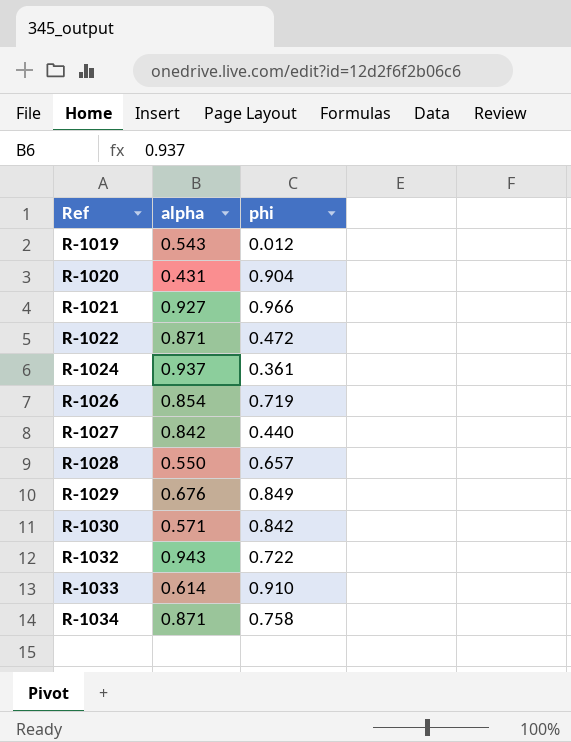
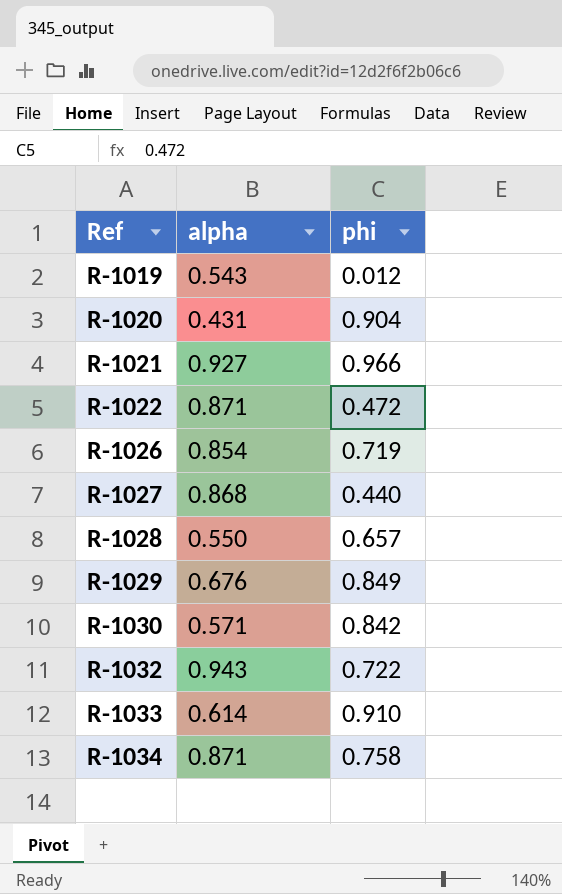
row R-1024: 0.937 | 0.361 -> none
R-1027 | alpha: 0.842 -> 0.868

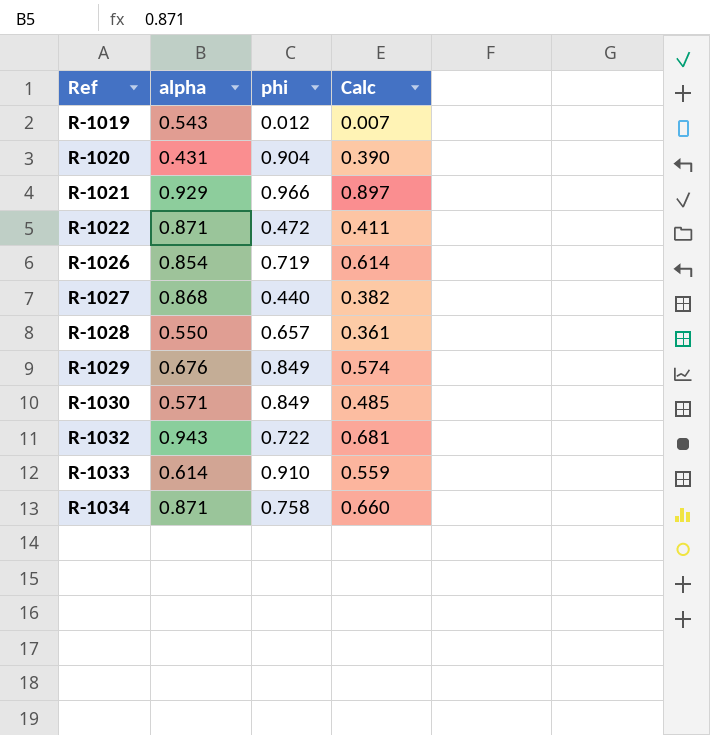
column Calc | formula: none -> [alpha] * [phi]
R-1021 | alpha: 0.927 -> 0.929
R-1030 | phi: 0.842 -> 0.849

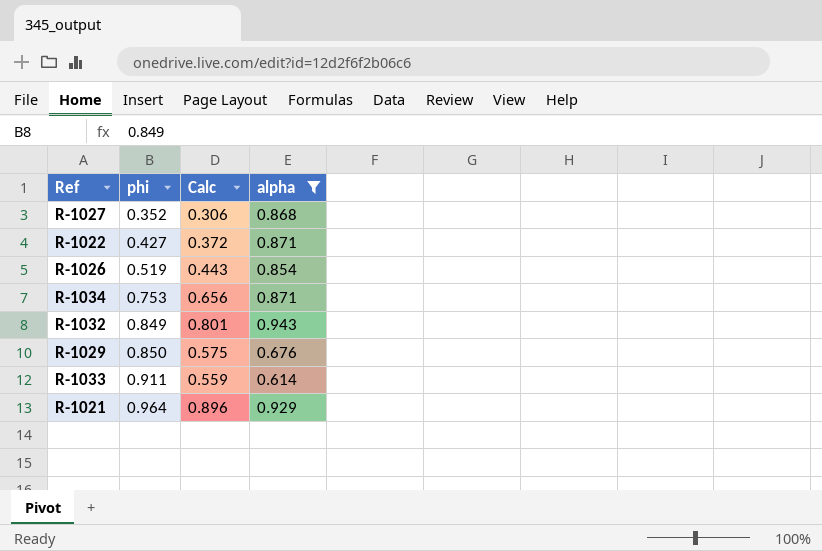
filter: none -> alpha >= 0.614
row order: Ref ascending -> phi ascending
column alpha | position: 2 -> 4
R-1027 | phi: 0.440 -> 0.352
R-1027 | Calc: 0.382 -> 0.306
R-1022 | phi: 0.472 -> 0.427
R-1022 | Calc: 0.411 -> 0.372
R-1026 | phi: 0.719 -> 0.519
R-1026 | Calc: 0.614 -> 0.443
R-1034 | phi: 0.758 -> 0.753
R-1034 | Calc: 0.660 -> 0.656
R-1032 | phi: 0.722 -> 0.849
R-1032 | Calc: 0.681 -> 0.801
R-1029 | phi: 0.849 -> 0.850
R-1029 | Calc: 0.574 -> 0.575
R-1033 | phi: 0.910 -> 0.911
R-1021 | phi: 0.966 -> 0.964
R-1021 | Calc: 0.897 -> 0.896

